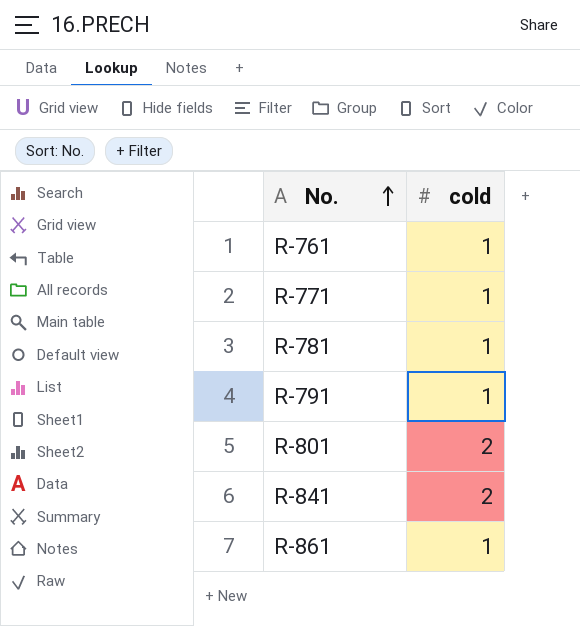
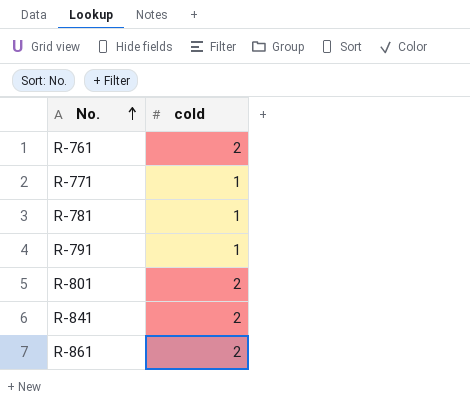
R-761 | cold: 1 -> 2
R-861 | cold: 1 -> 2

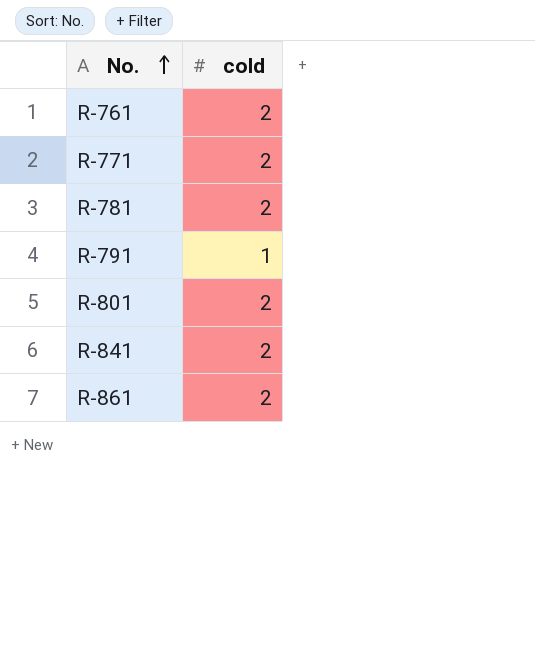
R-771 | cold: 1 -> 2
R-781 | cold: 1 -> 2

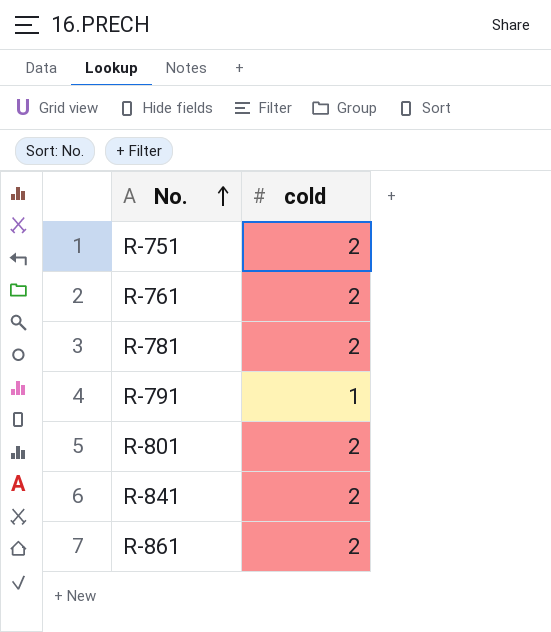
row R-771: 2 -> none
row R-751: none -> 2

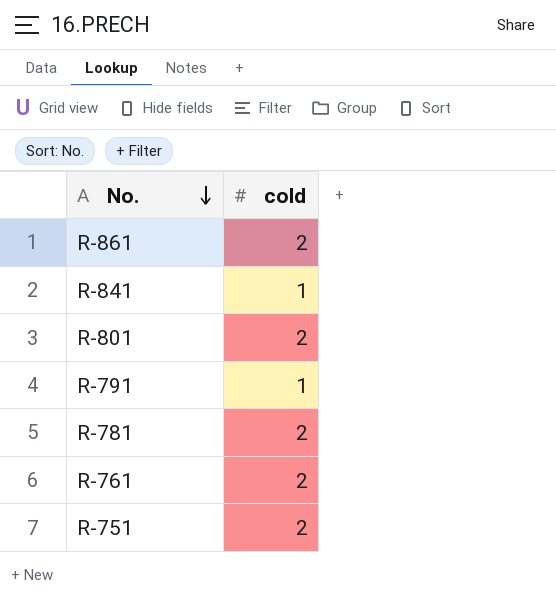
row order: No. ascending -> No. descending
R-841 | cold: 2 -> 1

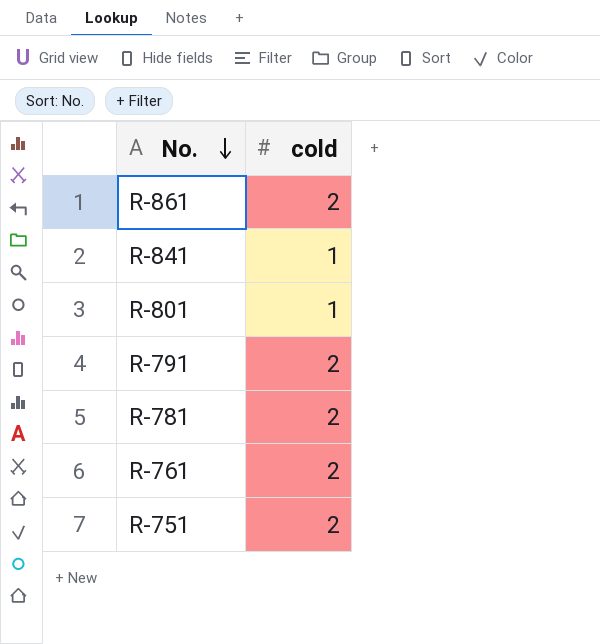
R-801 | cold: 2 -> 1
R-791 | cold: 1 -> 2

